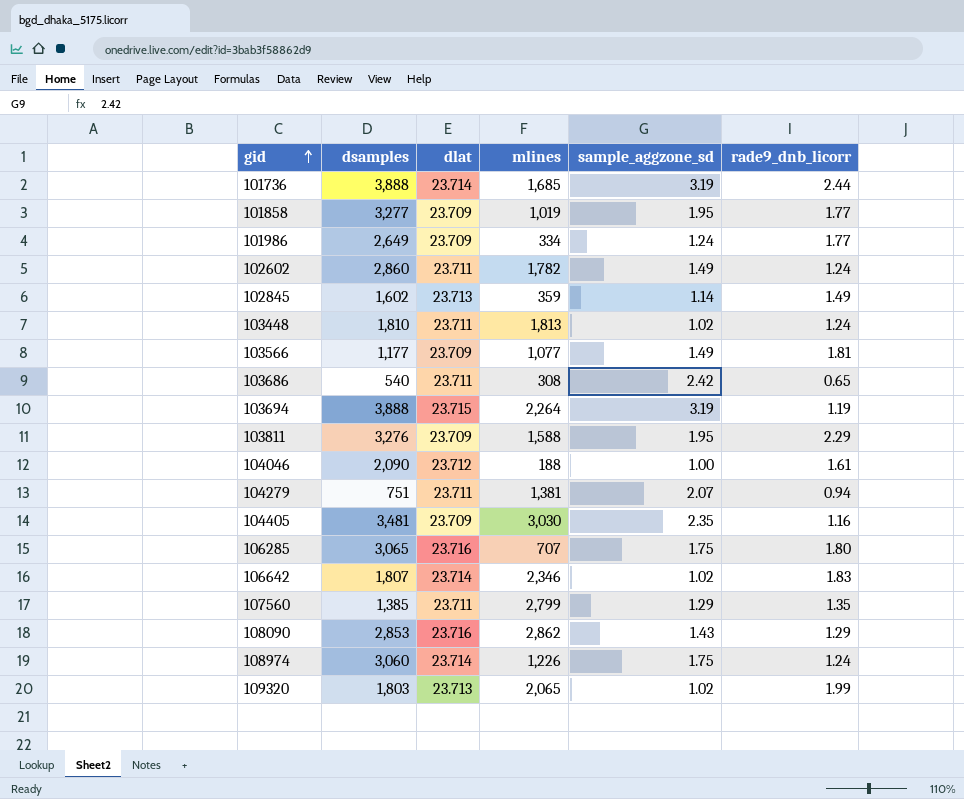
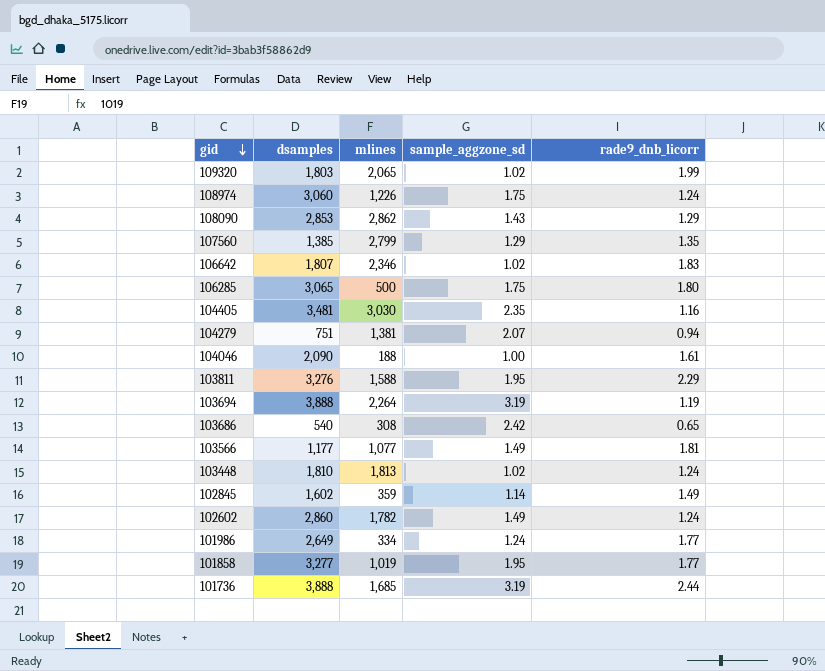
row order: gid ascending -> gid descending
column dlat | position: 3 -> none
106285 | mlines: 707 -> 500

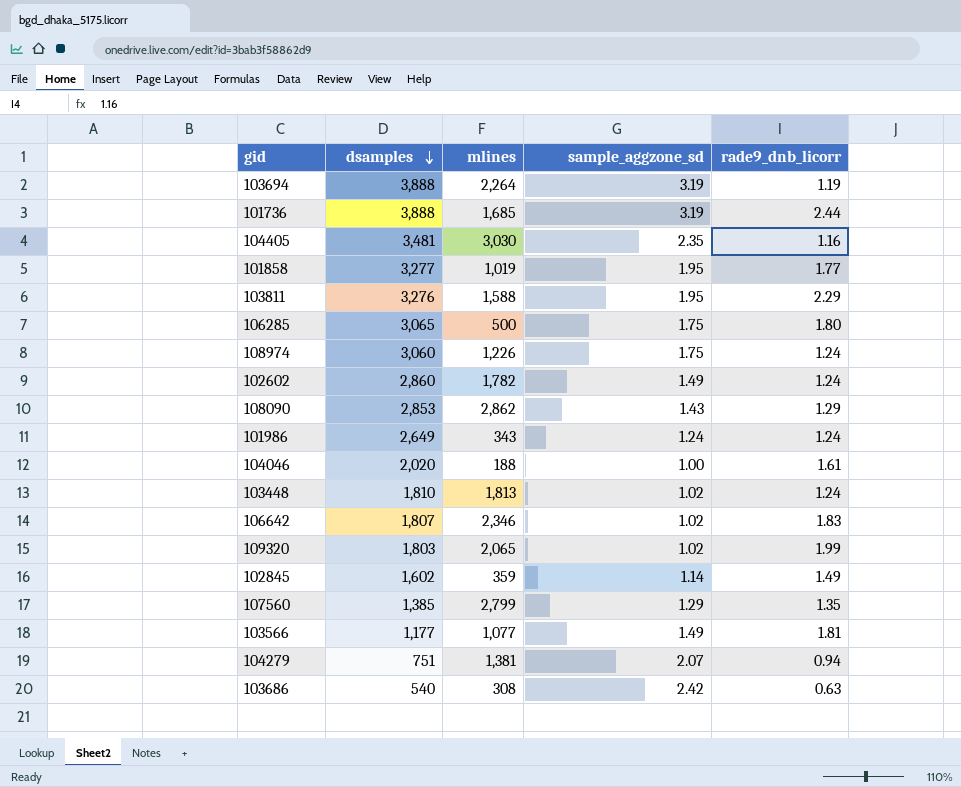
row order: gid descending -> dsamples descending
101986 | mlines: 334 -> 343
101986 | rade9_dnb_licorr: 1.77 -> 1.24
104046 | dsamples: 2,090 -> 2,020
103686 | rade9_dnb_licorr: 0.65 -> 0.63

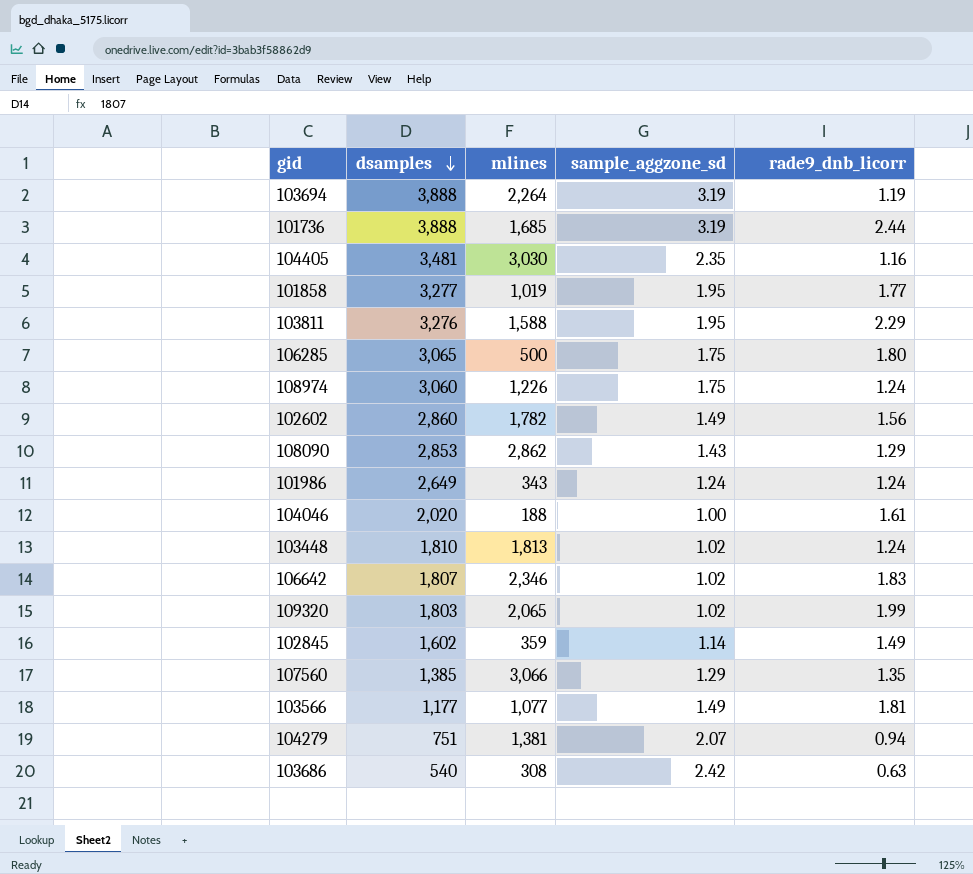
102602 | rade9_dnb_licorr: 1.24 -> 1.56
107560 | mlines: 2,799 -> 3,066

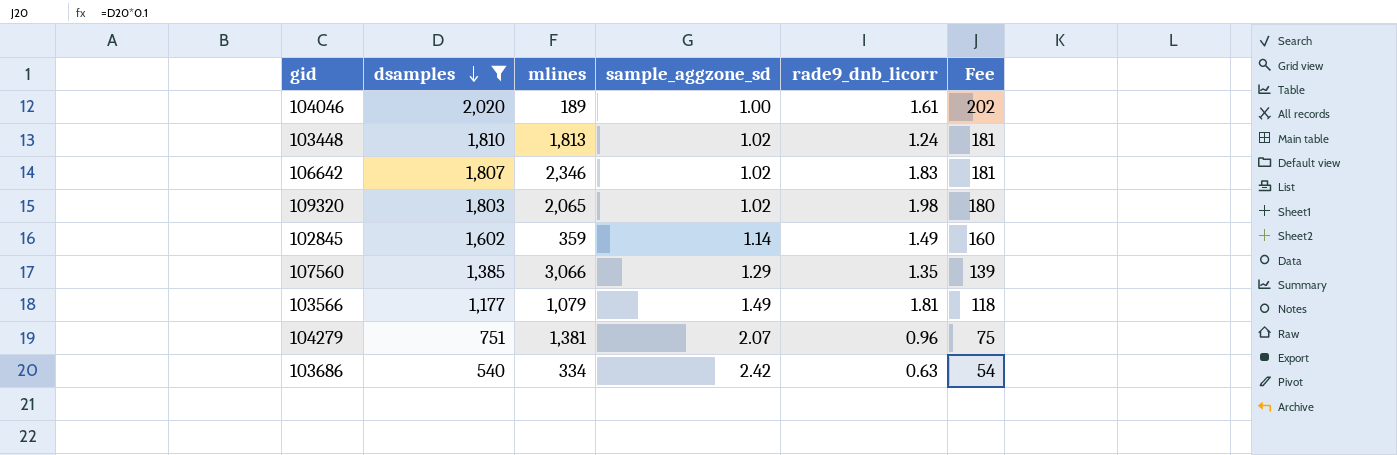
filter: none -> dsamples <= 2,020
column Fee | formula: none -> [dsamples] * 0.1
104046 | mlines: 188 -> 189
109320 | rade9_dnb_licorr: 1.99 -> 1.98
103566 | mlines: 1,077 -> 1,079
104279 | rade9_dnb_licorr: 0.94 -> 0.96
103686 | mlines: 308 -> 334

